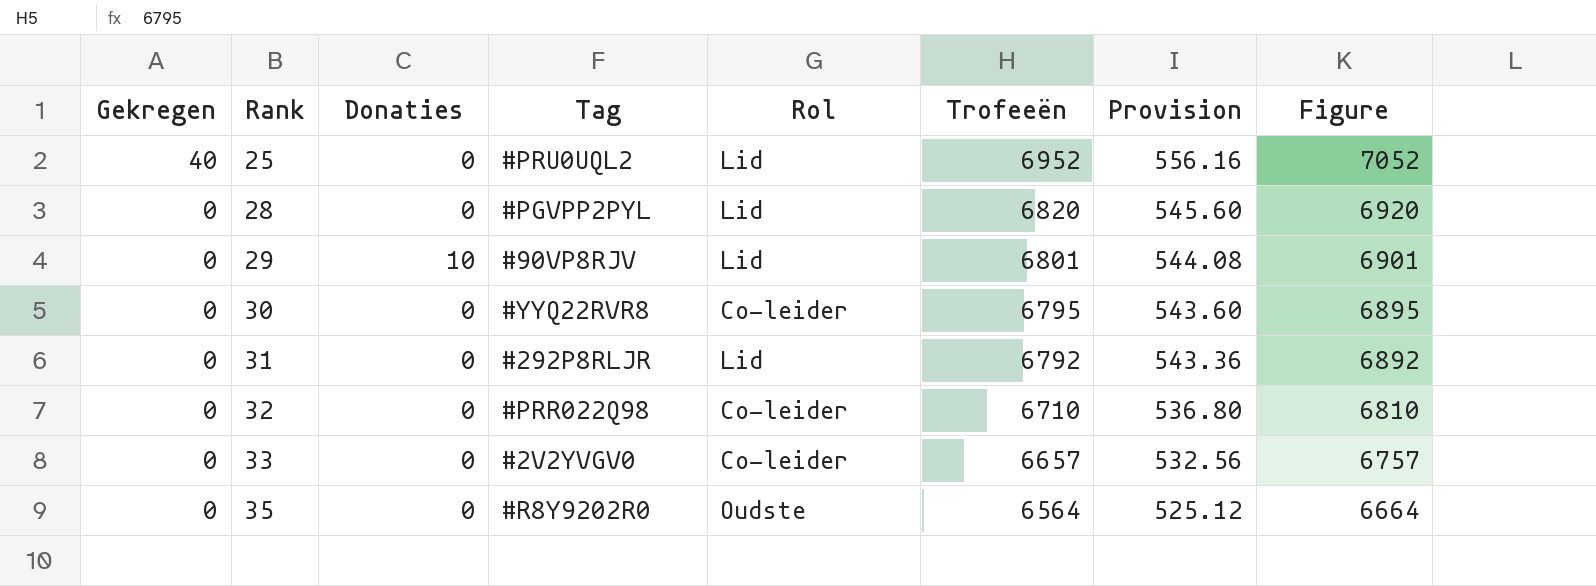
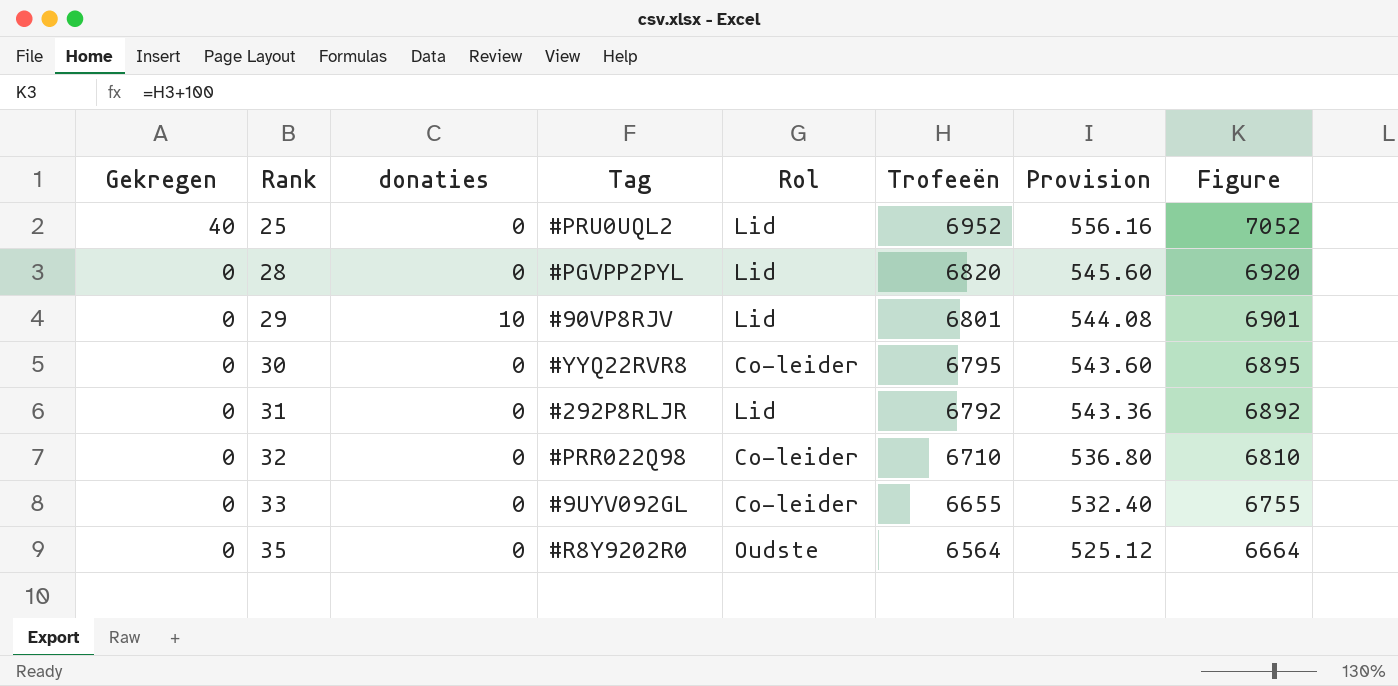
column name: Donaties -> donaties
33 | Tag: #2V2YVGV0 -> #9UYV092GL
33 | Trofeeën: 6657 -> 6655
33 | Provision: 532.56 -> 532.40
33 | Figure: 6757 -> 6755

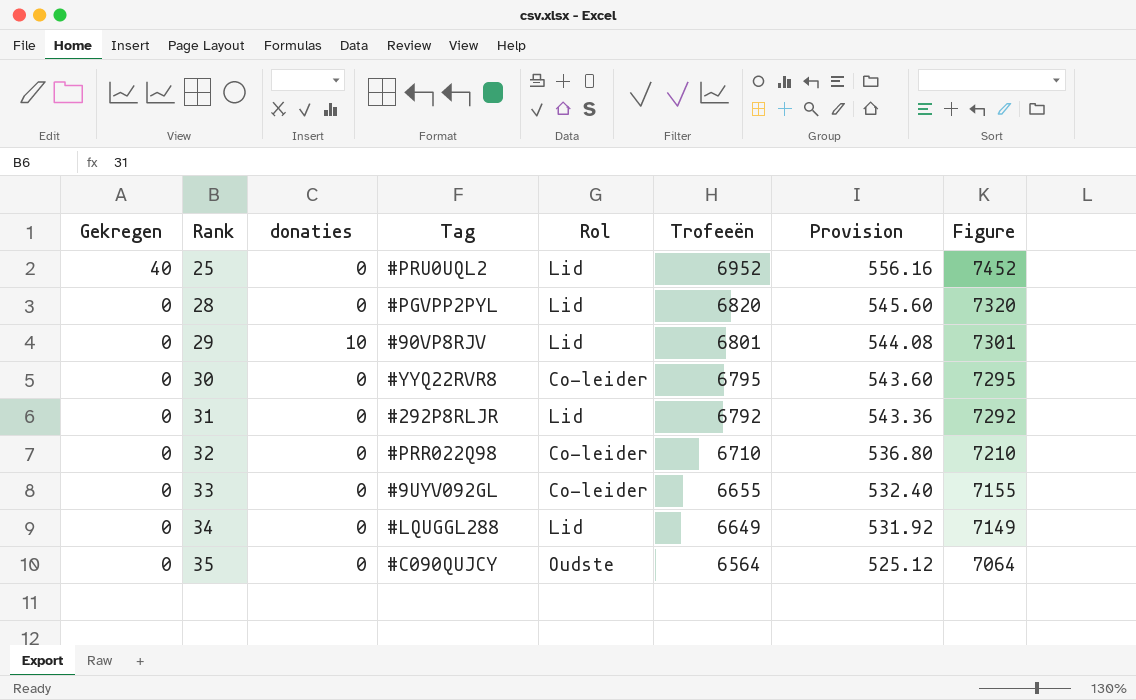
column Figure | formula: [Trofeeën] + 100 -> [Trofeeën] + 500
row 34: none -> 0 | 0 | #LQUGGL288 | Lid | 6649 | 531.92 | 7149
35 | Tag: #R8Y9202R0 -> #C090QUJCY

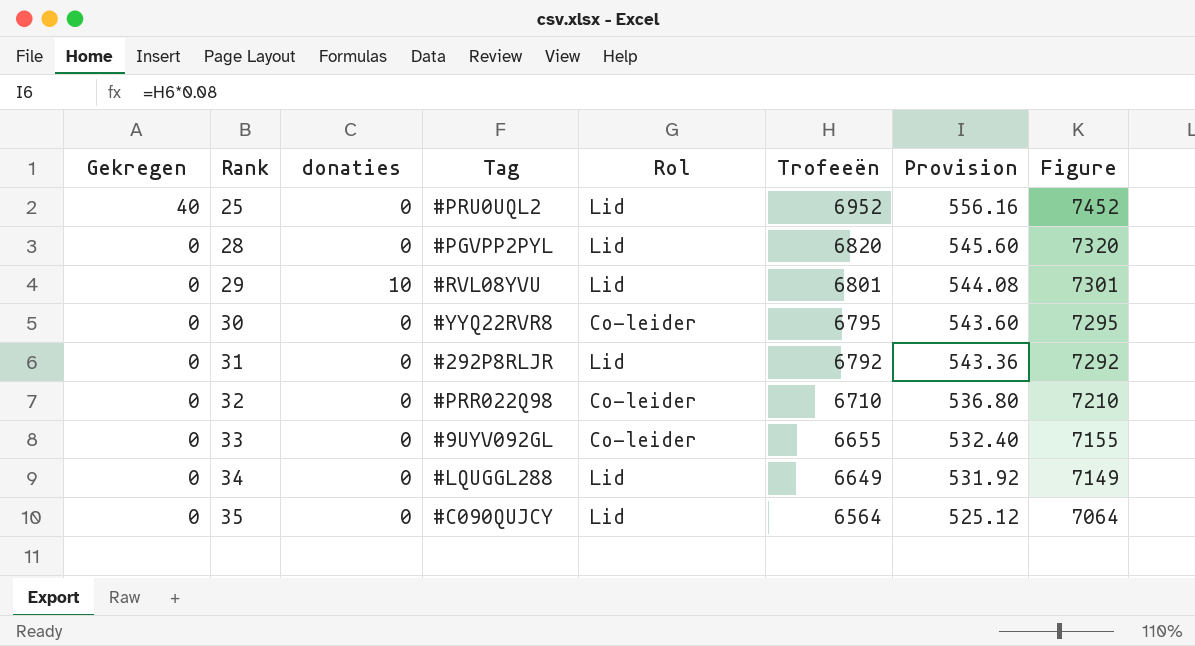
29 | Tag: #90VP8RJV -> #RVL08YVU
35 | Rol: Oudste -> Lid

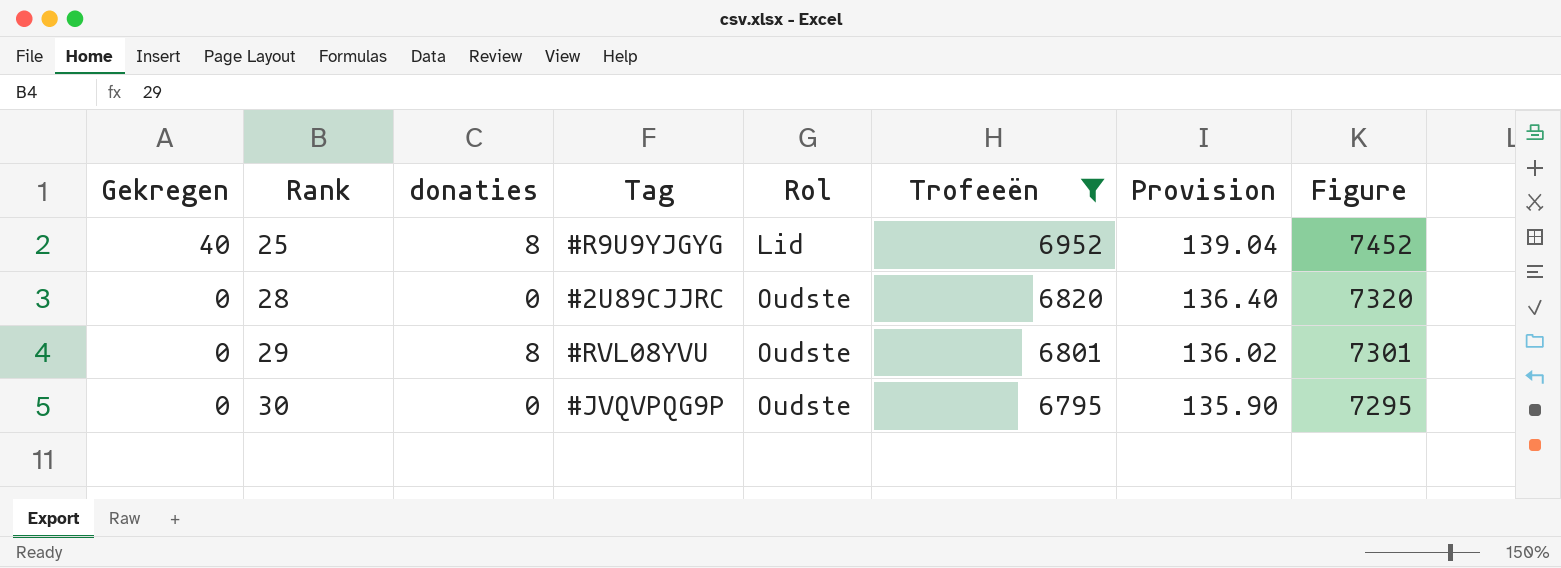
filter: none -> Trofeeën >= 6795
column Provision | formula: [Trofeeën] * 0.08 -> [Trofeeën] * 0.02
25 | donaties: 0 -> 8
25 | Tag: #PRU0UQL2 -> #R9U9YJGYG
28 | Tag: #PGVPP2PYL -> #2U89CJJRC
28 | Rol: Lid -> Oudste
29 | donaties: 10 -> 8
29 | Rol: Lid -> Oudste
30 | Tag: #YYQ22RVR8 -> #JVQVPQG9P
30 | Rol: Co-leider -> Oudste

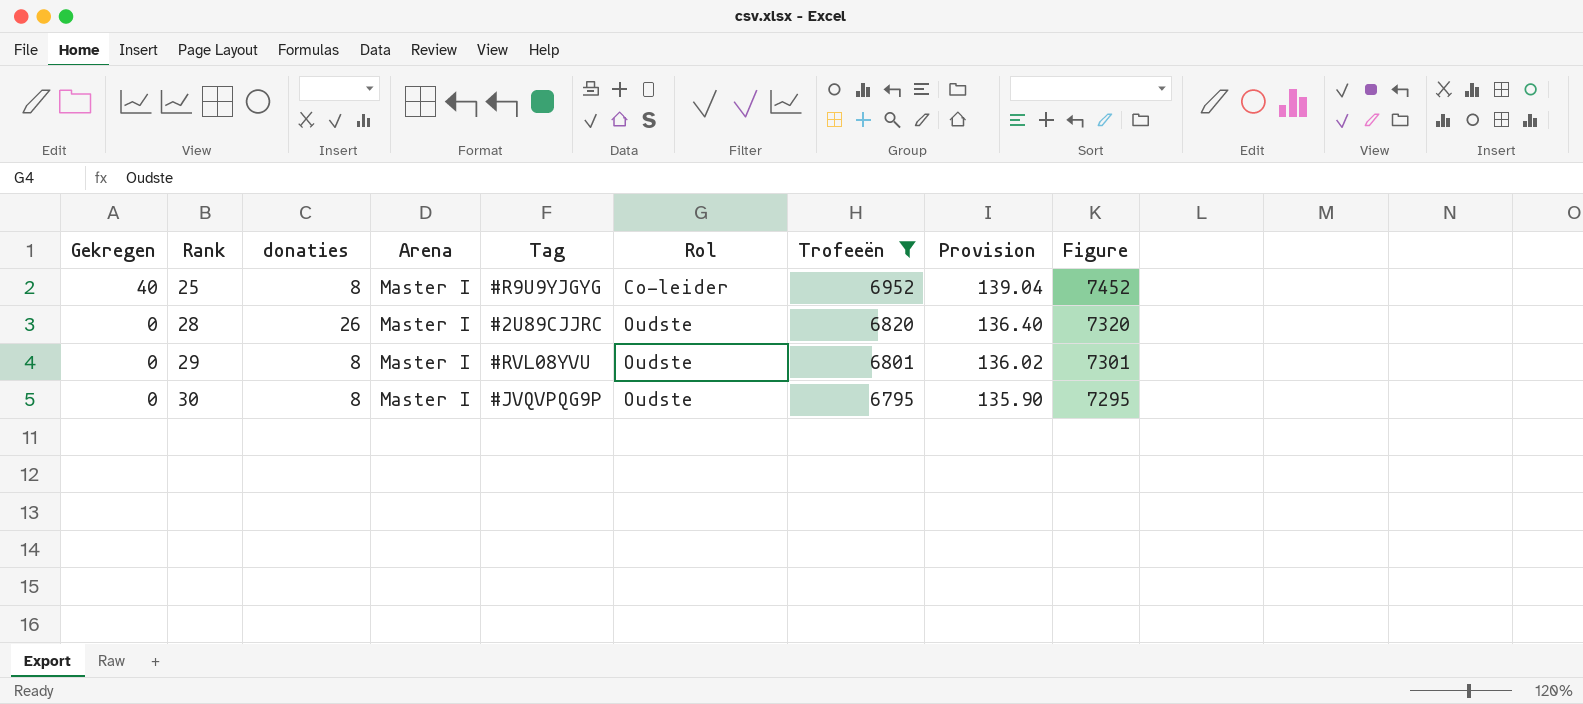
column Arena | position: none -> 4
25 | Rol: Lid -> Co-leider
28 | donaties: 0 -> 26
30 | donaties: 0 -> 8

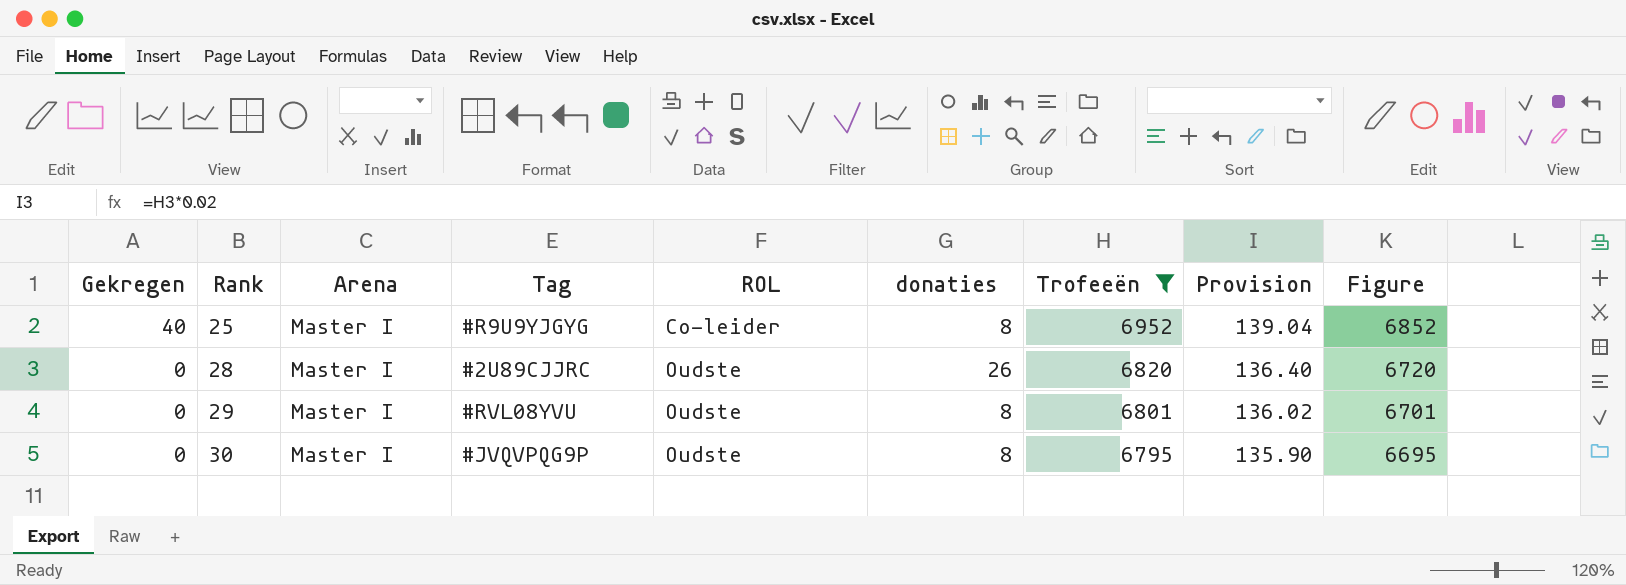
column name: Rol -> ROL
column donaties | position: 3 -> 6
column Figure | formula: [Trofeeën] + 500 -> [Trofeeën] - 100

